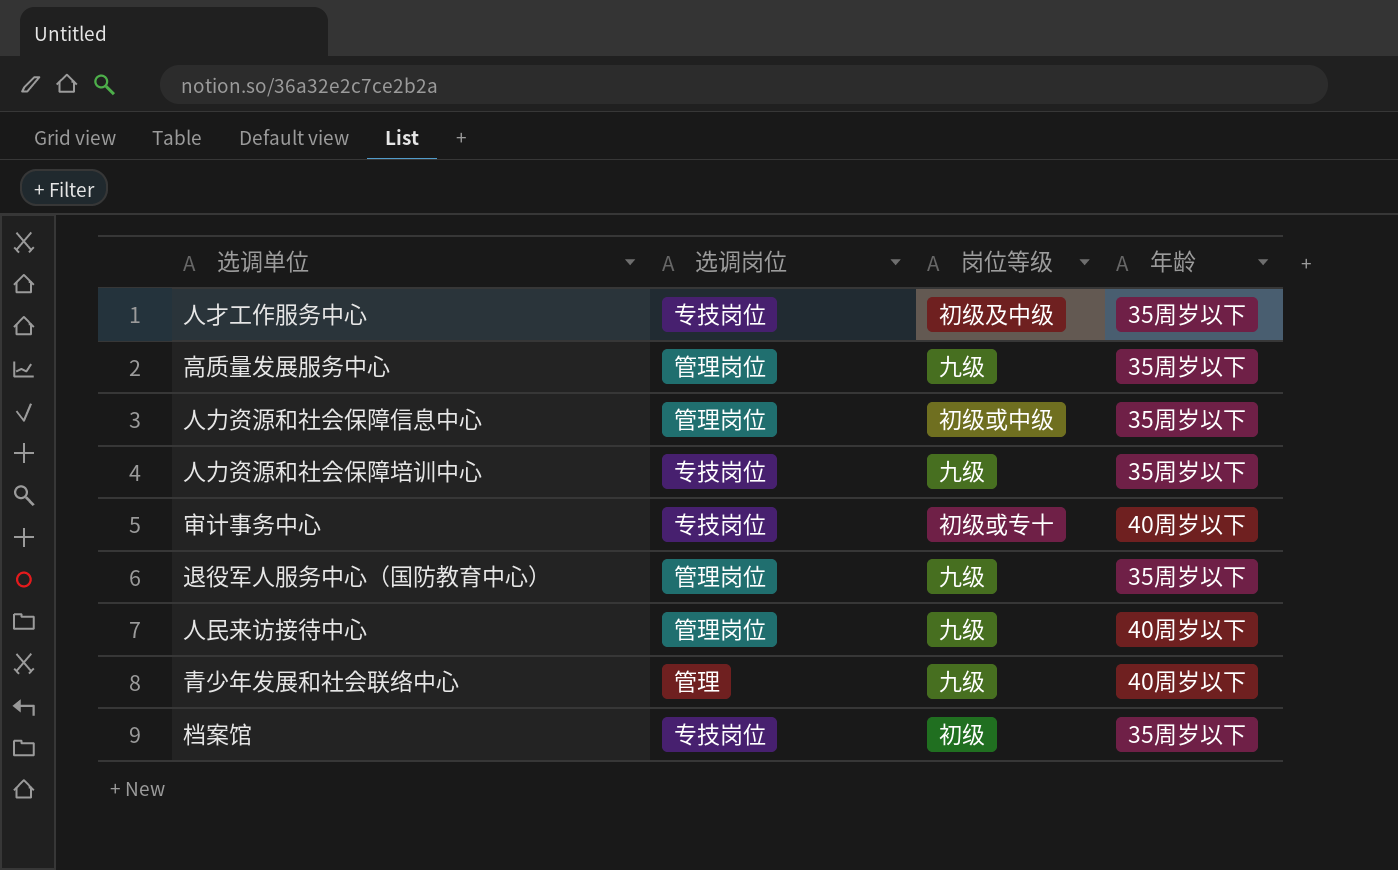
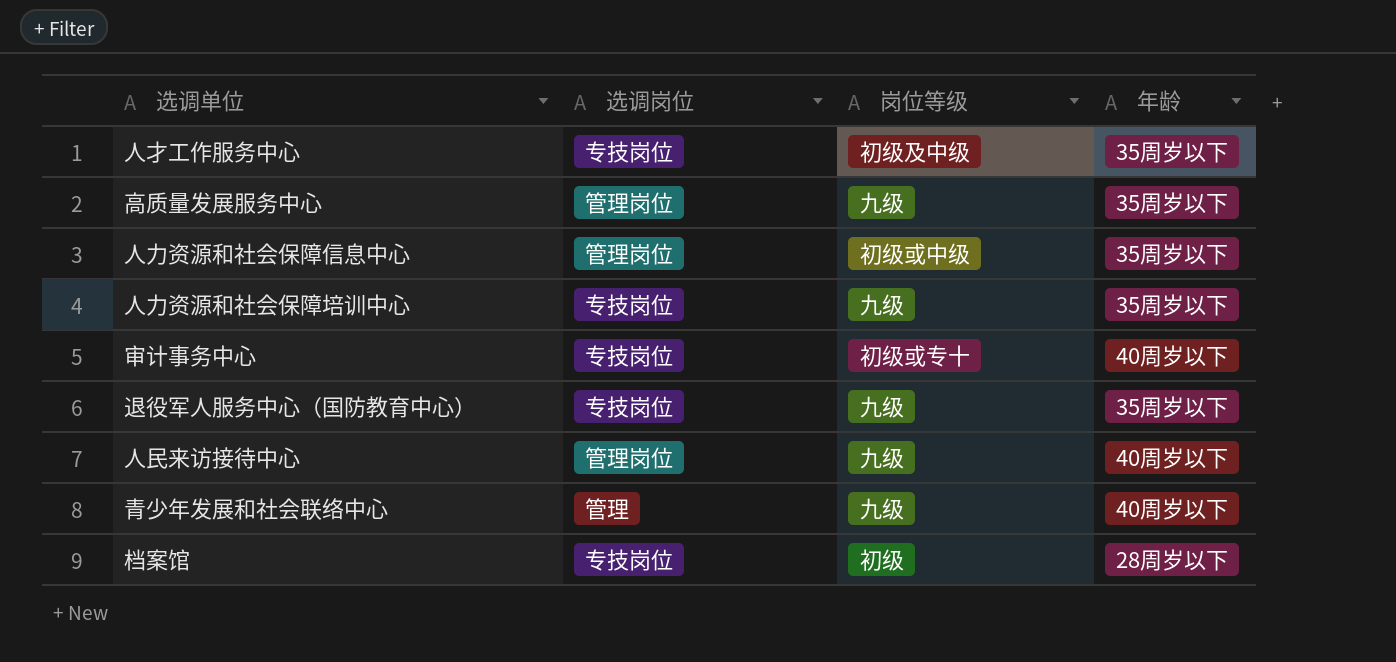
退役军人服务中心（国防教育中心） | 选调岗位: 管理岗位 -> 专技岗位
档案馆 | 年龄: 35周岁以下 -> 28周岁以下

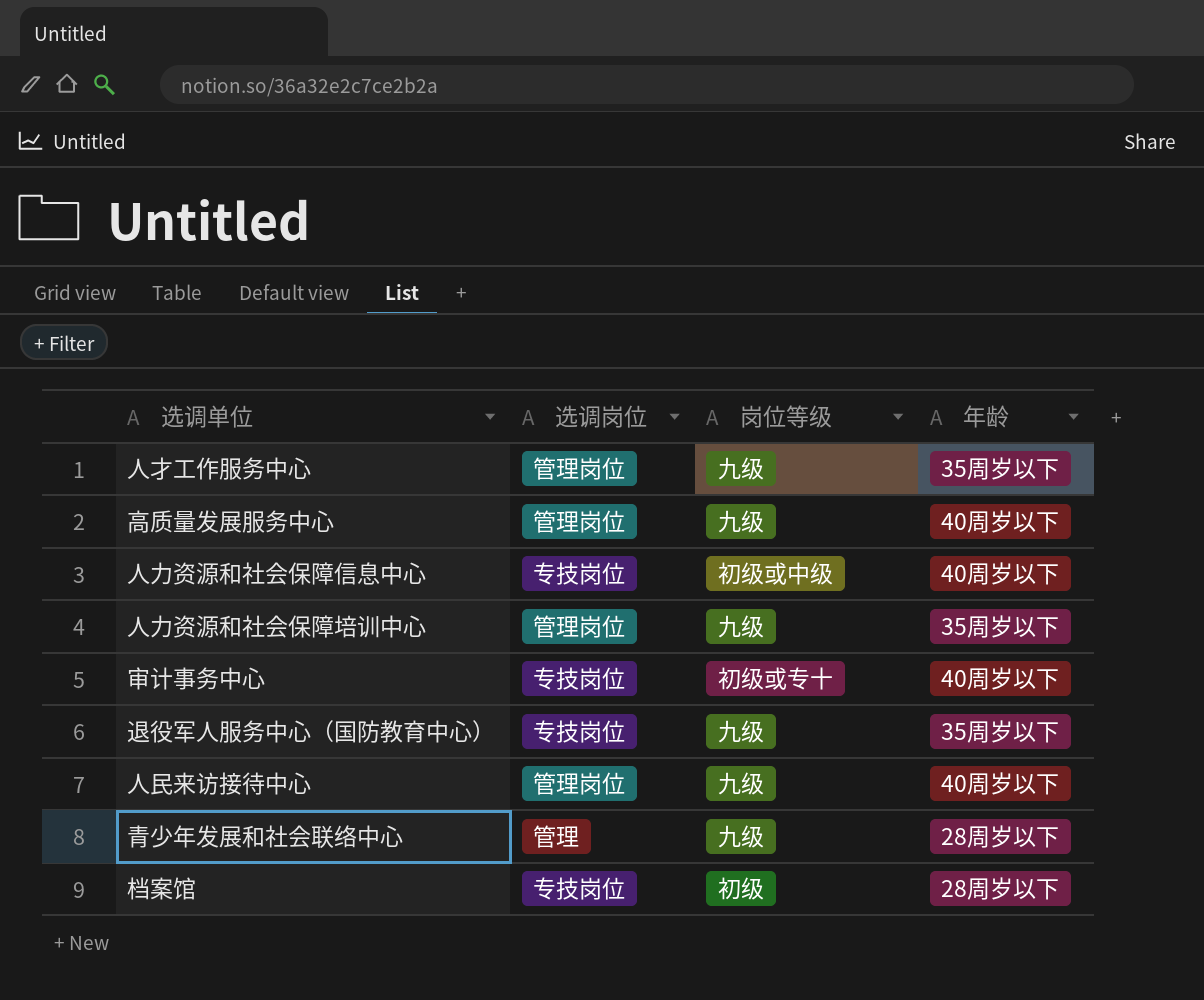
人才工作服务中心 | 选调岗位: 专技岗位 -> 管理岗位
人才工作服务中心 | 岗位等级: 初级及中级 -> 九级
高质量发展服务中心 | 年龄: 35周岁以下 -> 40周岁以下
人力资源和社会保障信息中心 | 选调岗位: 管理岗位 -> 专技岗位
人力资源和社会保障信息中心 | 年龄: 35周岁以下 -> 40周岁以下
人力资源和社会保障培训中心 | 选调岗位: 专技岗位 -> 管理岗位
青少年发展和社会联络中心 | 年龄: 40周岁以下 -> 28周岁以下

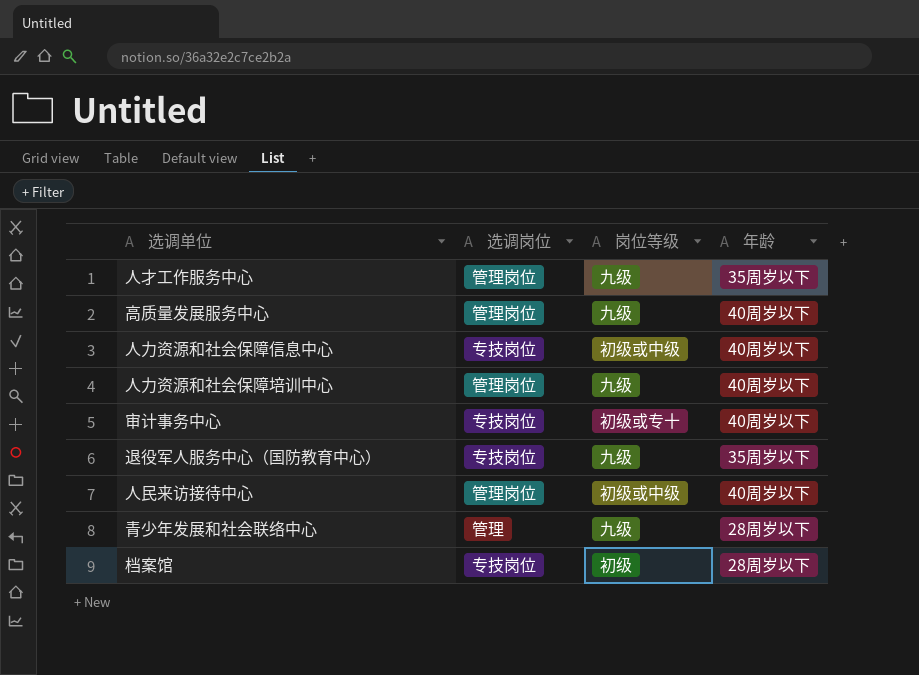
人力资源和社会保障培训中心 | 年龄: 35周岁以下 -> 40周岁以下
人民来访接待中心 | 岗位等级: 九级 -> 初级或中级

